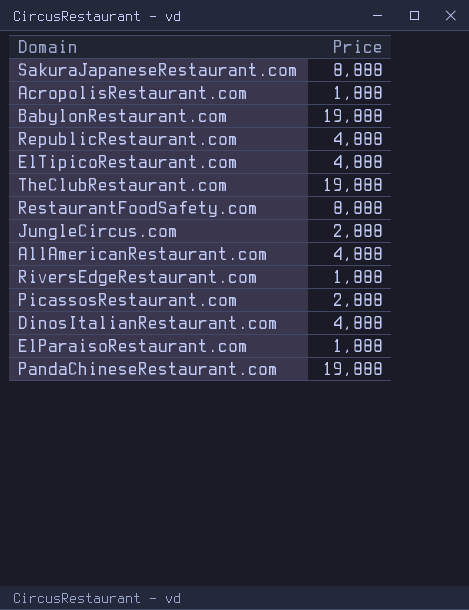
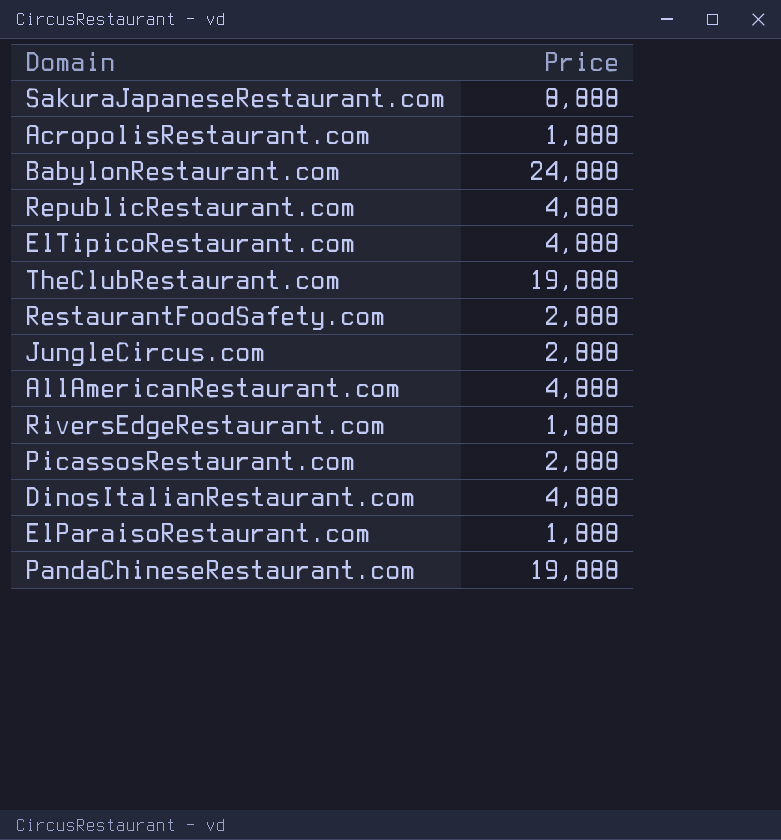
BabylonRestaurant.com | Price: 19,888 -> 24,888
RestaurantFoodSafety.com | Price: 8,888 -> 2,888

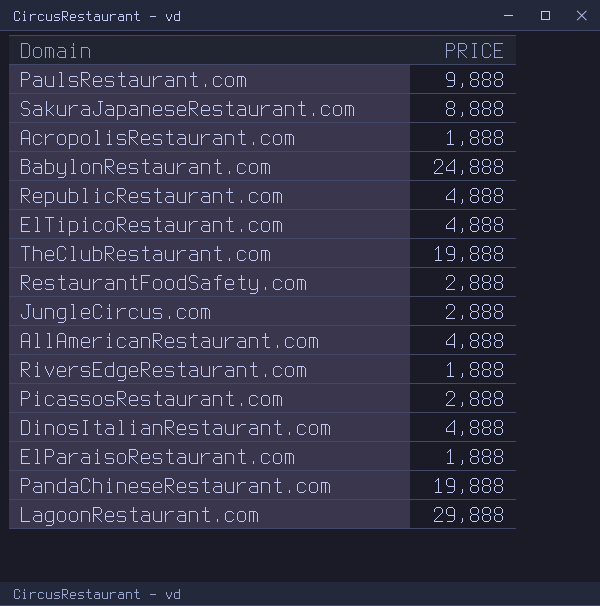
column name: Price -> PRICE
row PaulsRestaurant.com: none -> 9,888
row LagoonRestaurant.com: none -> 29,888

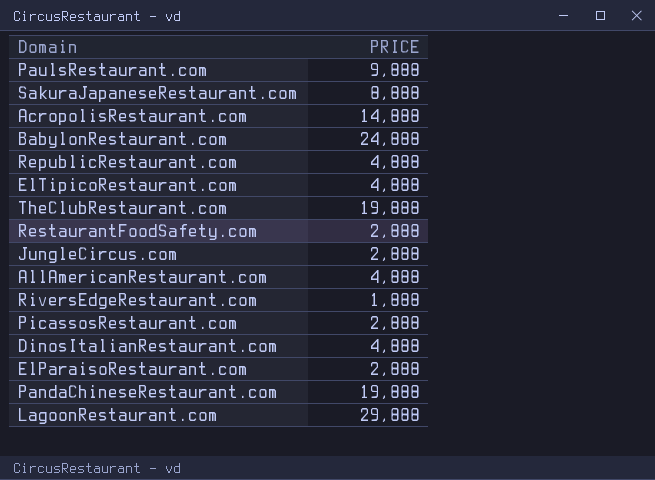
AcropolisRestaurant.com | PRICE: 1,888 -> 14,888
ElParaisoRestaurant.com | PRICE: 1,888 -> 2,888

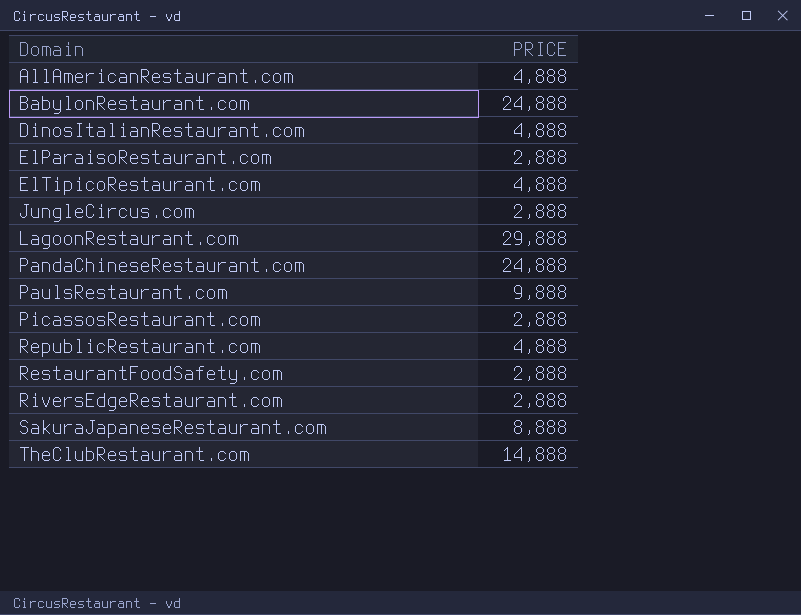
row order: none -> Domain ascending
row AcropolisRestaurant.com: 14,888 -> none
PandaChineseRestaurant.com | PRICE: 19,888 -> 24,888
RiversEdgeRestaurant.com | PRICE: 1,888 -> 2,888
TheClubRestaurant.com | PRICE: 19,888 -> 14,888

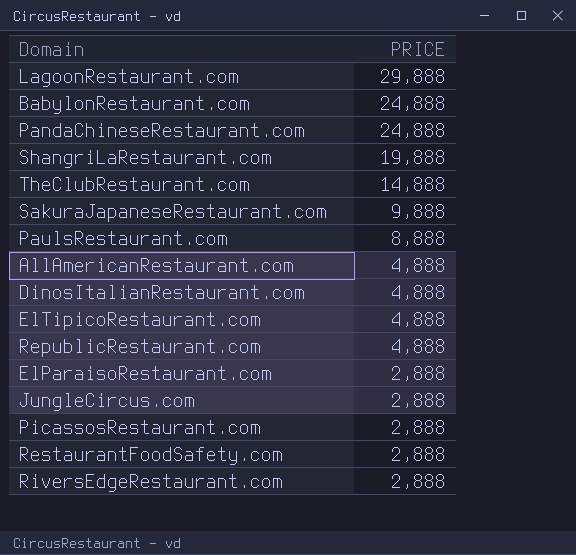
row order: Domain ascending -> PRICE descending
row ShangriLaRestaurant.com: none -> 19,888
SakuraJapaneseRestaurant.com | PRICE: 8,888 -> 9,888
PaulsRestaurant.com | PRICE: 9,888 -> 8,888

